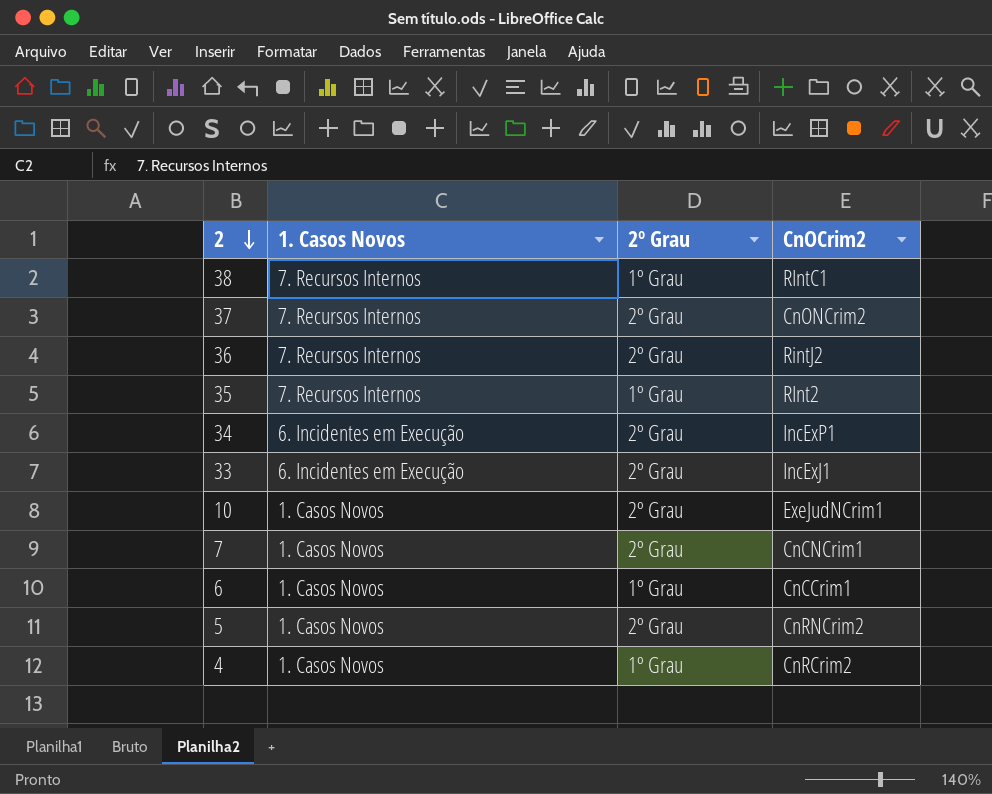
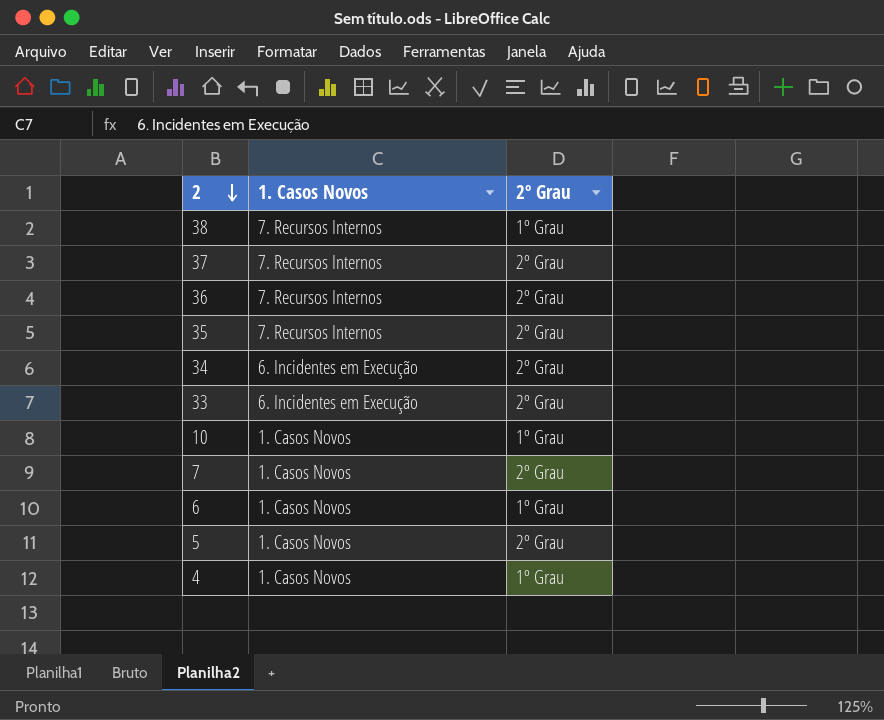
column CnOCrim2 | position: 4 -> none
35 | 2º Grau: 1º Grau -> 2º Grau
10 | 2º Grau: 2º Grau -> 1º Grau

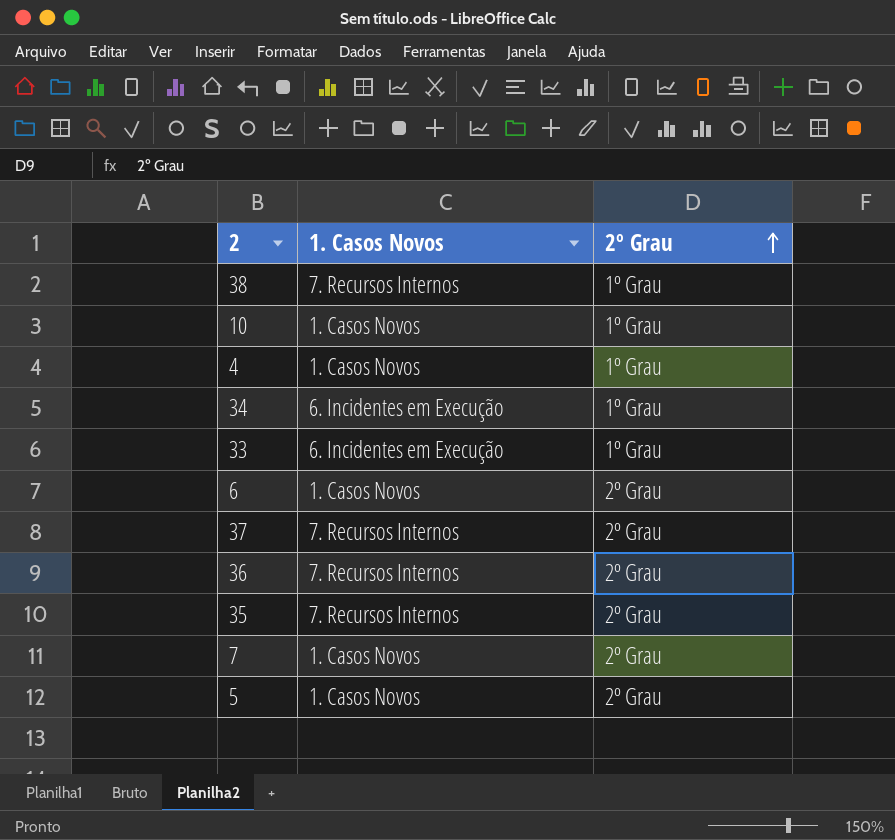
row order: 2 descending -> 2º Grau ascending
34 | 2º Grau: 2º Grau -> 1º Grau
33 | 2º Grau: 2º Grau -> 1º Grau
6 | 2º Grau: 1º Grau -> 2º Grau

